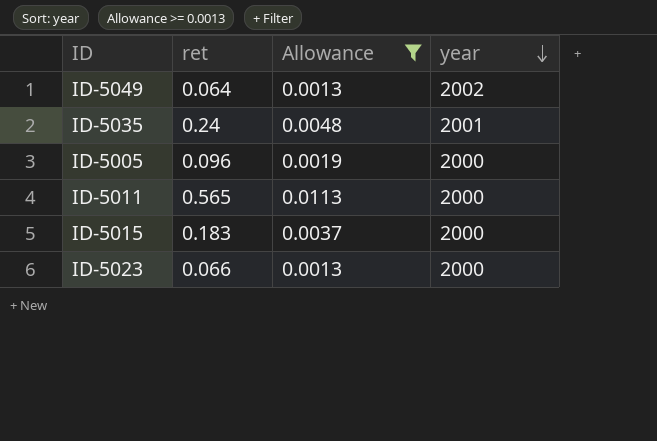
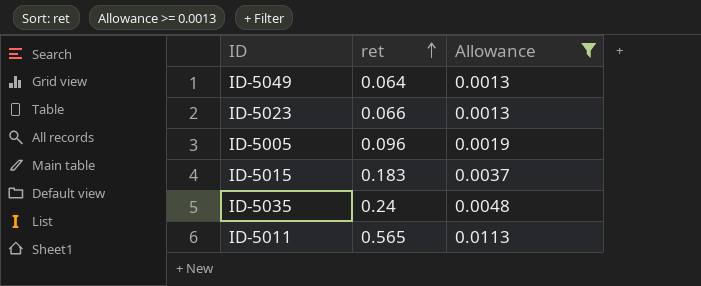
row order: year descending -> ret ascending
column year | position: 4 -> none

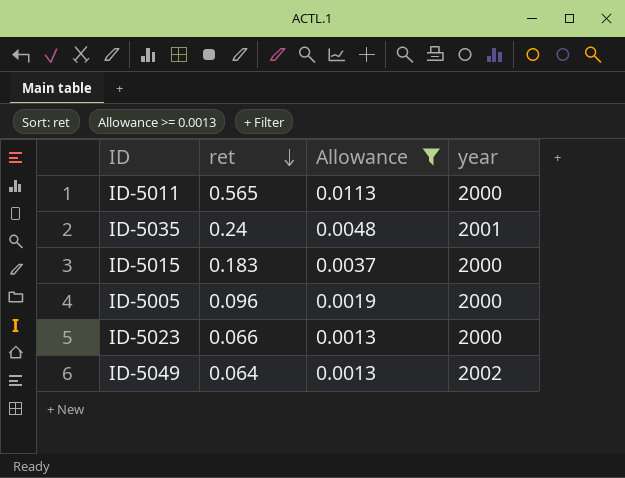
row order: ret ascending -> ret descending
column year | position: none -> 4

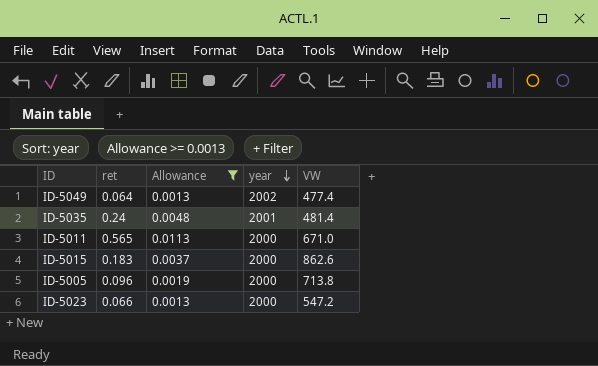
row order: ret descending -> year descending
column VW | position: none -> 5

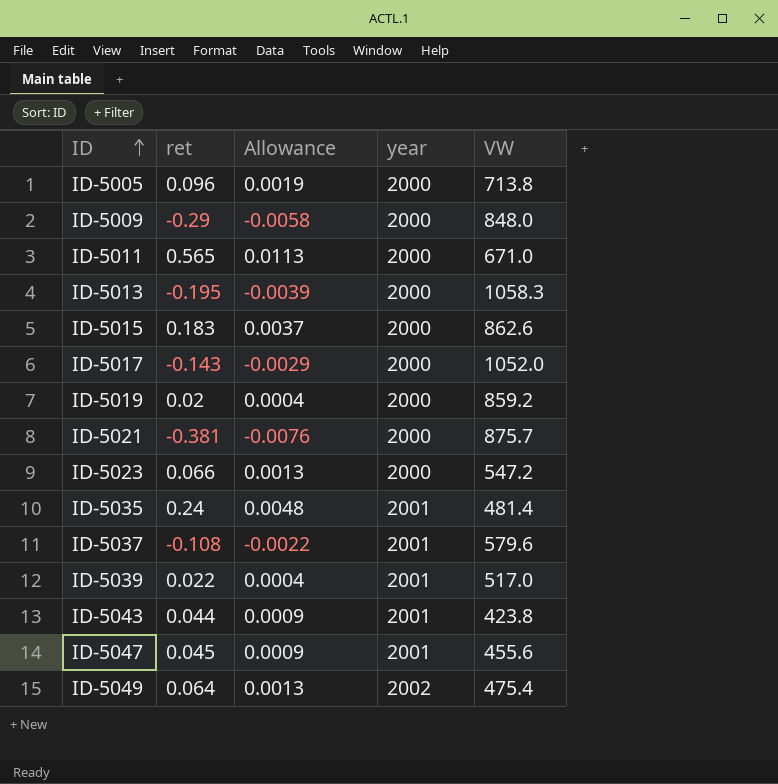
filter: Allowance >= 0.0013 -> none
row order: year descending -> ID ascending
ID-5049 | VW: 477.4 -> 475.4

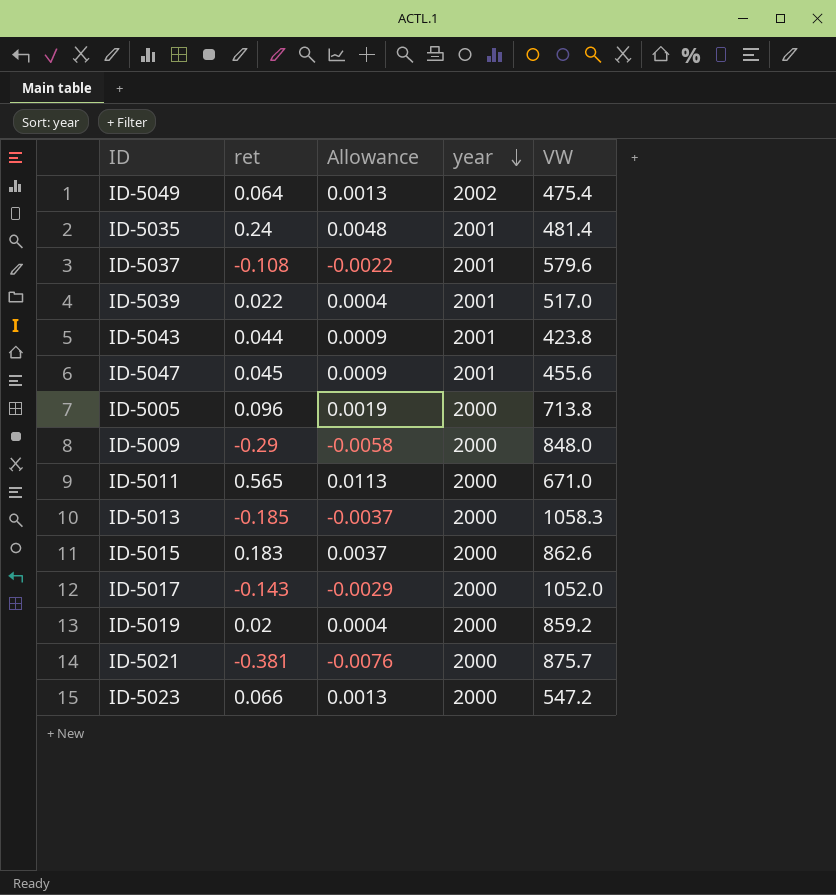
row order: ID ascending -> year descending
ID-5013 | ret: -0.195 -> -0.185
ID-5013 | Allowance: -0.0039 -> -0.0037

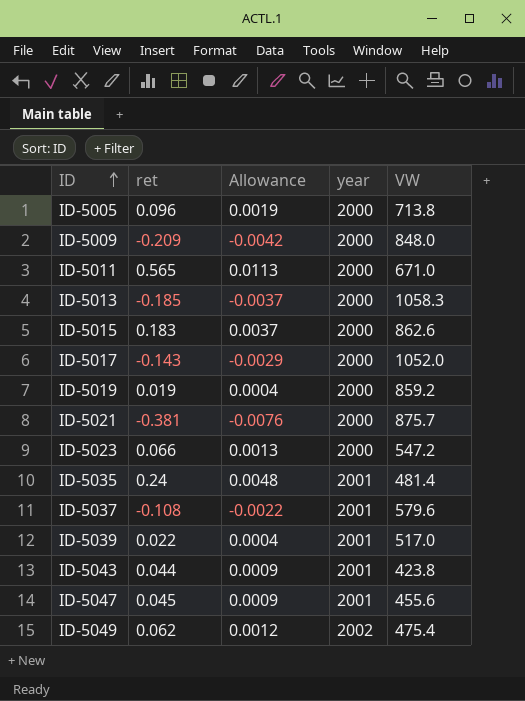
row order: year descending -> ID ascending
ID-5009 | ret: -0.29 -> -0.209
ID-5009 | Allowance: -0.0058 -> -0.0042
ID-5019 | ret: 0.02 -> 0.019
ID-5049 | ret: 0.064 -> 0.062
ID-5049 | Allowance: 0.0013 -> 0.0012

